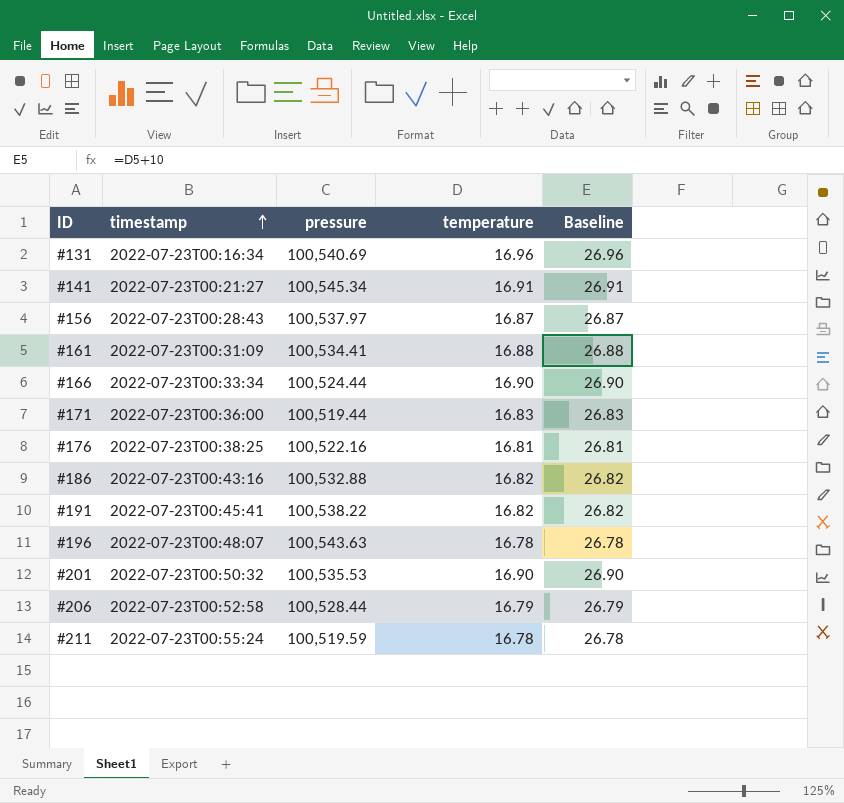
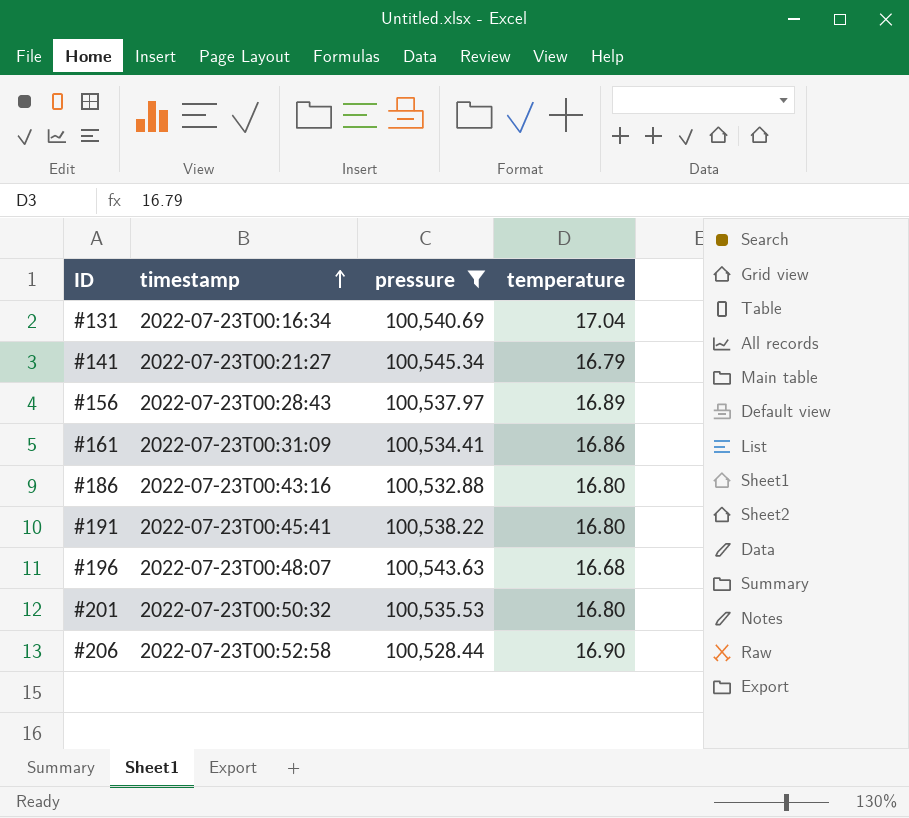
filter: none -> pressure >= 100,528.44
column Baseline | formula: [temperature] + 10 -> none
#131 | temperature: 16.96 -> 17.04
#141 | temperature: 16.91 -> 16.79
#156 | temperature: 16.87 -> 16.89
#161 | temperature: 16.88 -> 16.86
#186 | temperature: 16.82 -> 16.80
#191 | temperature: 16.82 -> 16.80
#196 | temperature: 16.78 -> 16.68
#201 | temperature: 16.90 -> 16.80
#206 | temperature: 16.79 -> 16.90

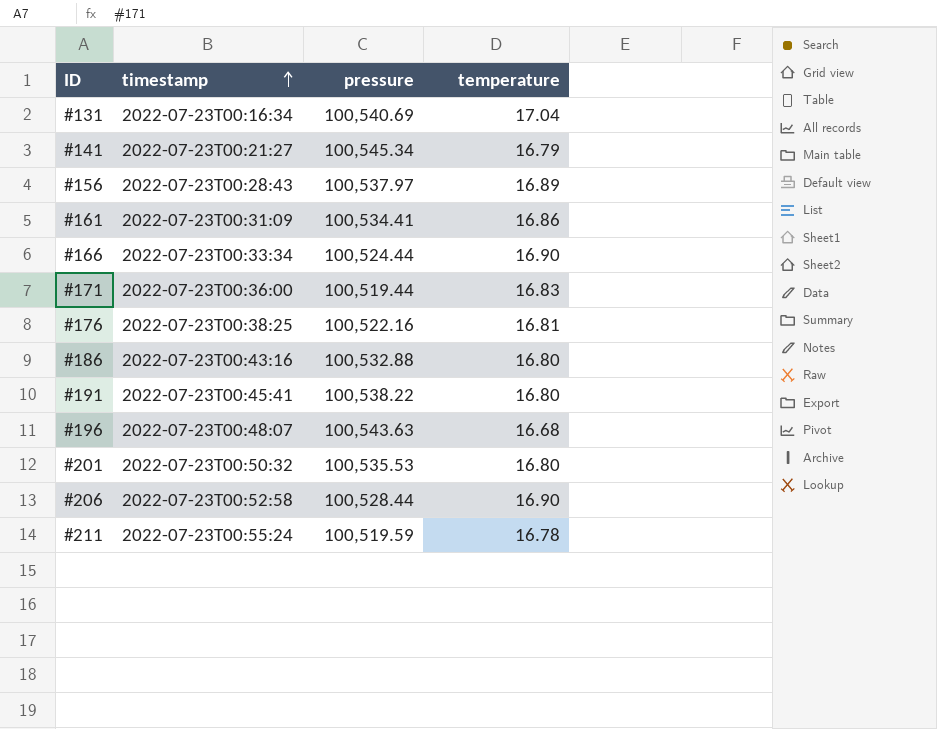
filter: pressure >= 100,528.44 -> none

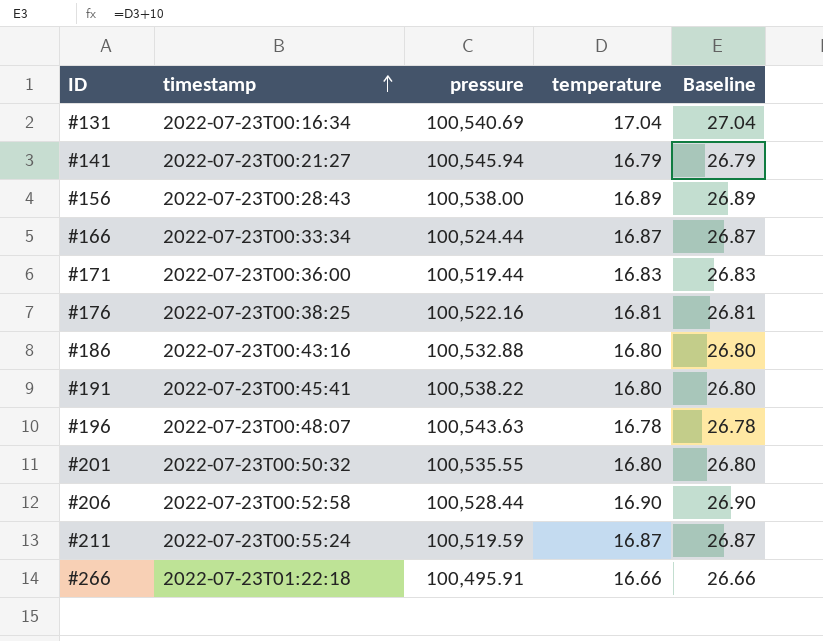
column Baseline | formula: none -> [temperature] + 10
row #161: 2022-07-23T00:31:09 | 100,534.41 | 16.86 -> none
#141 | pressure: 100,545.34 -> 100,545.94
#156 | pressure: 100,537.97 -> 100,538.00
#166 | temperature: 16.90 -> 16.87
#196 | temperature: 16.68 -> 16.78
#201 | pressure: 100,535.53 -> 100,535.55
#211 | temperature: 16.78 -> 16.87
row #266: none -> 2022-07-23T01:22:18 | 100,495.91 | 16.66 | 26.66

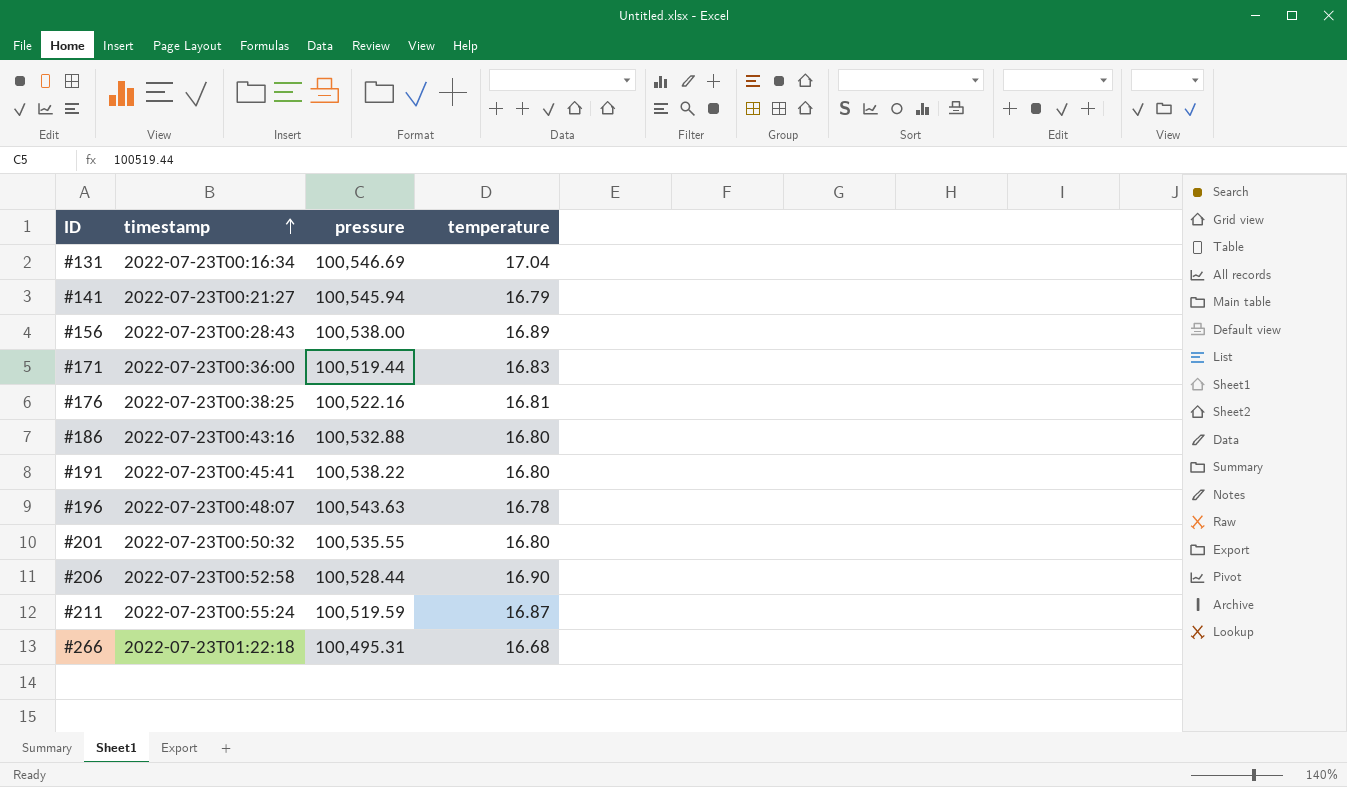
column Baseline | formula: [temperature] + 10 -> none
row #166: 2022-07-23T00:33:34 | 100,524.44 | 16.87 | 26.87 -> none
#131 | pressure: 100,540.69 -> 100,546.69
#266 | pressure: 100,495.91 -> 100,495.31
#266 | temperature: 16.66 -> 16.68

